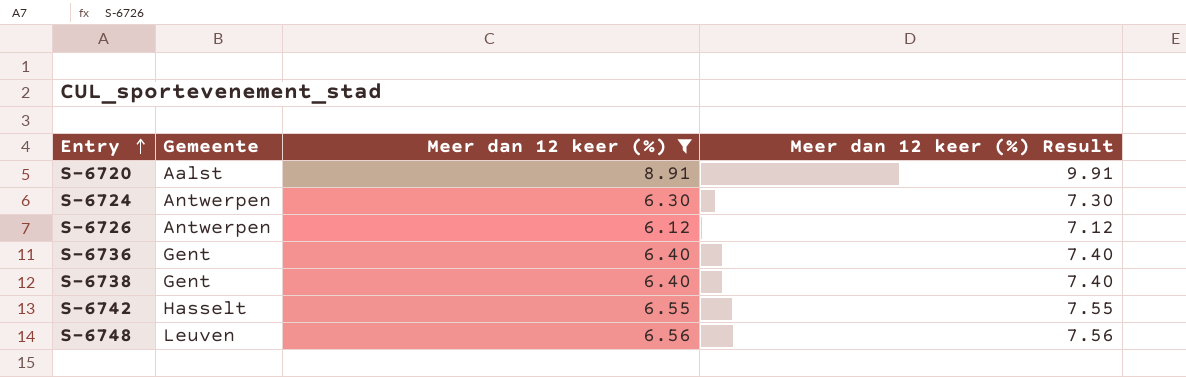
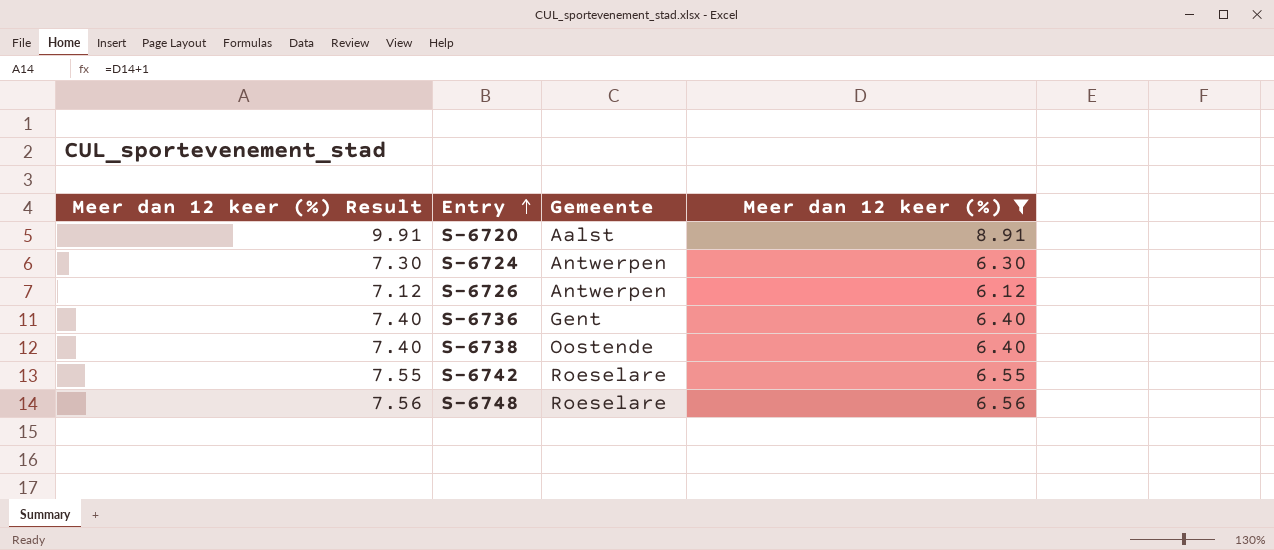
column Meer dan 12 keer (%) Result | position: 4 -> 1
S-6738 | Gemeente: Gent -> Oostende
S-6742 | Gemeente: Hasselt -> Roeselare
S-6748 | Gemeente: Leuven -> Roeselare

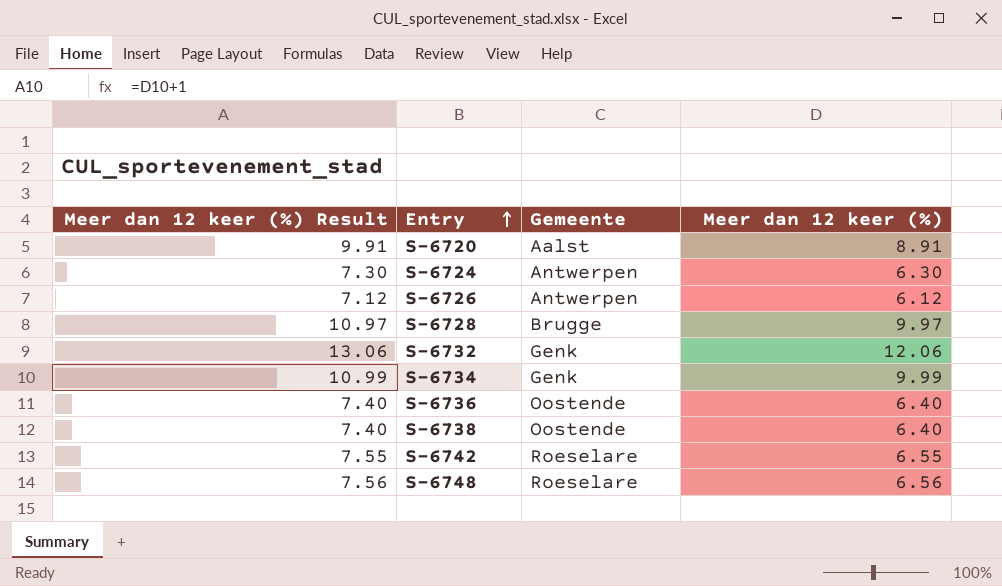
filter: Meer dan 12 keer (%) <= 8.91 -> none
S-6736 | Gemeente: Gent -> Oostende

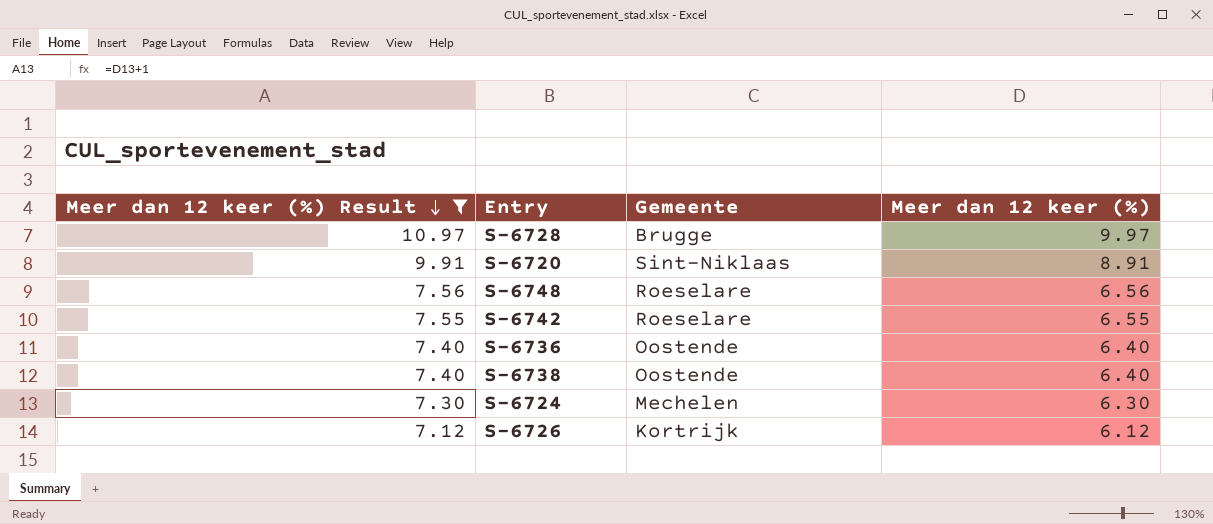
filter: none -> Meer dan 12 keer (%) Result <= 10.97
row order: Entry ascending -> Meer dan 12 keer (%) Result descending
S-6720 | Gemeente: Aalst -> Sint-Niklaas
S-6724 | Gemeente: Antwerpen -> Mechelen
S-6726 | Gemeente: Antwerpen -> Kortrijk

